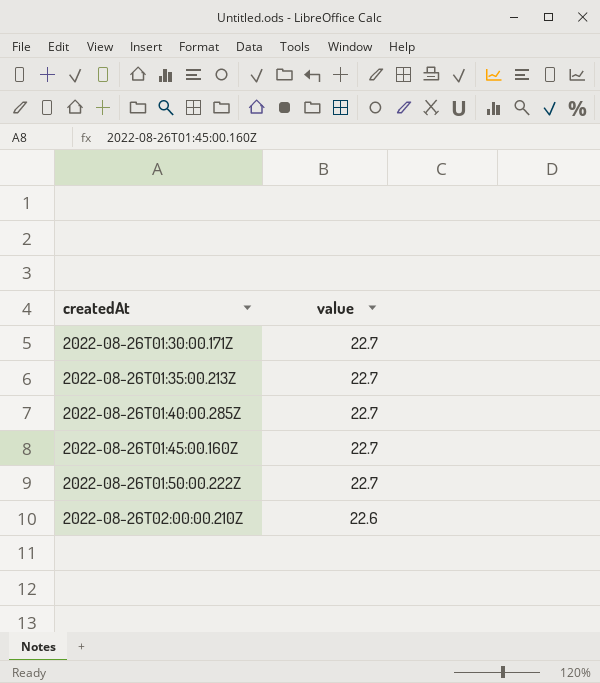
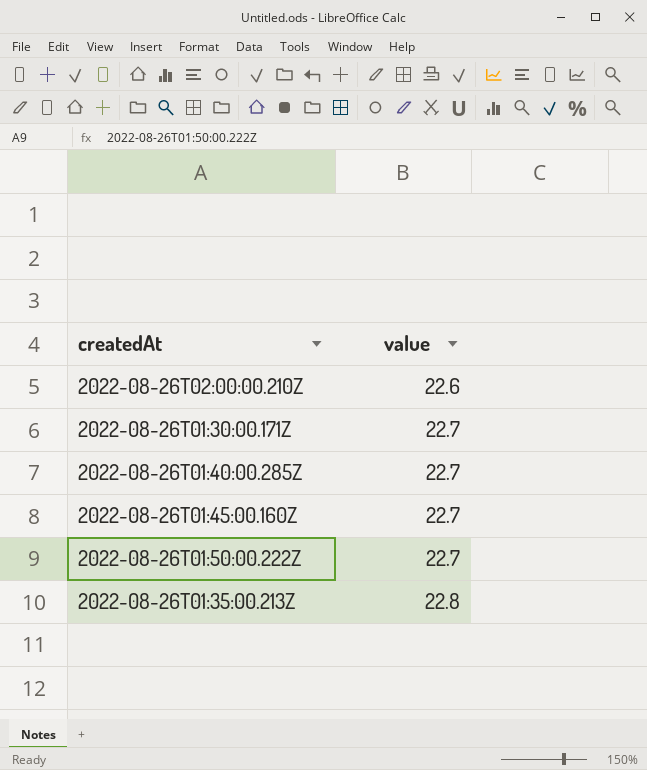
row order: createdAt ascending -> value ascending
2022-08-26T01:35:00.213Z | value: 22.7 -> 22.8

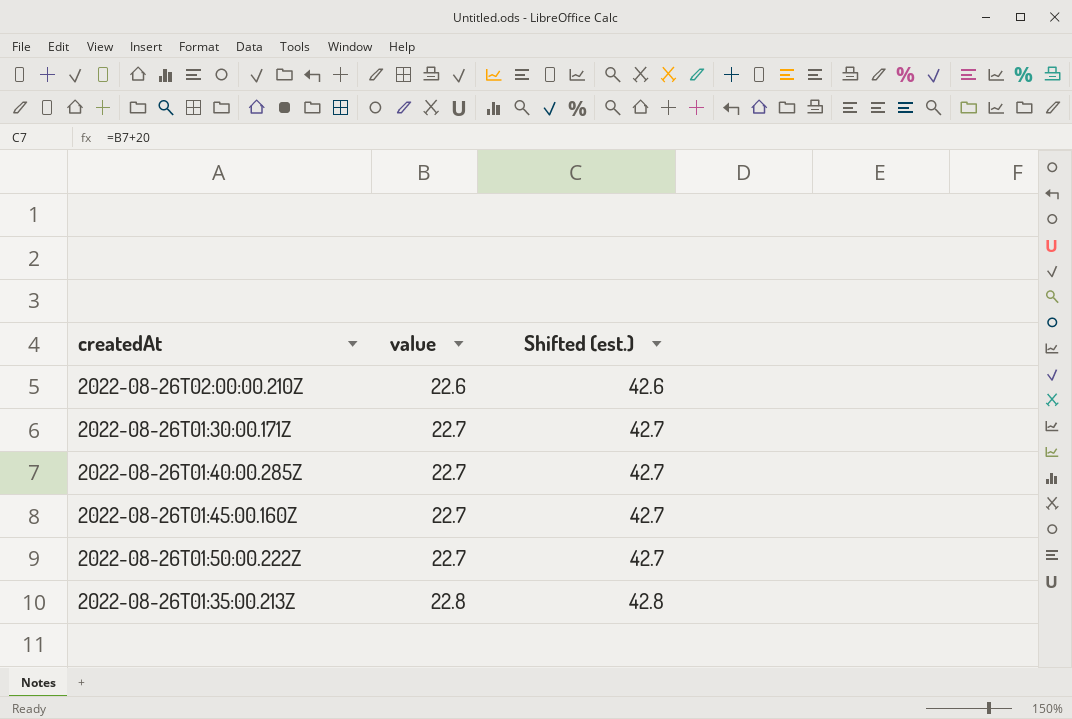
column Shifted (est.) | formula: none -> [value] + 20

